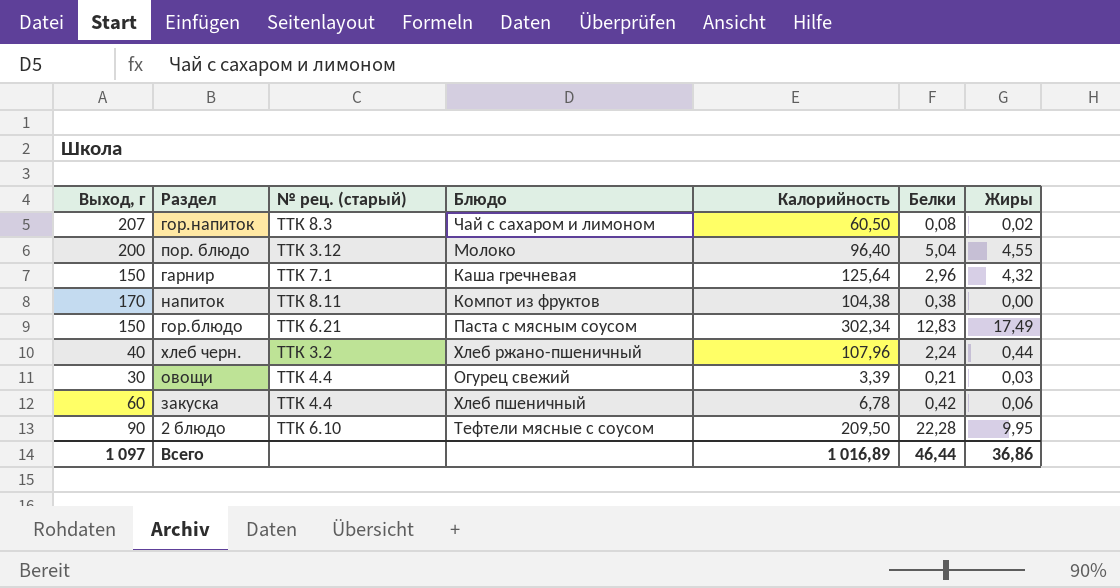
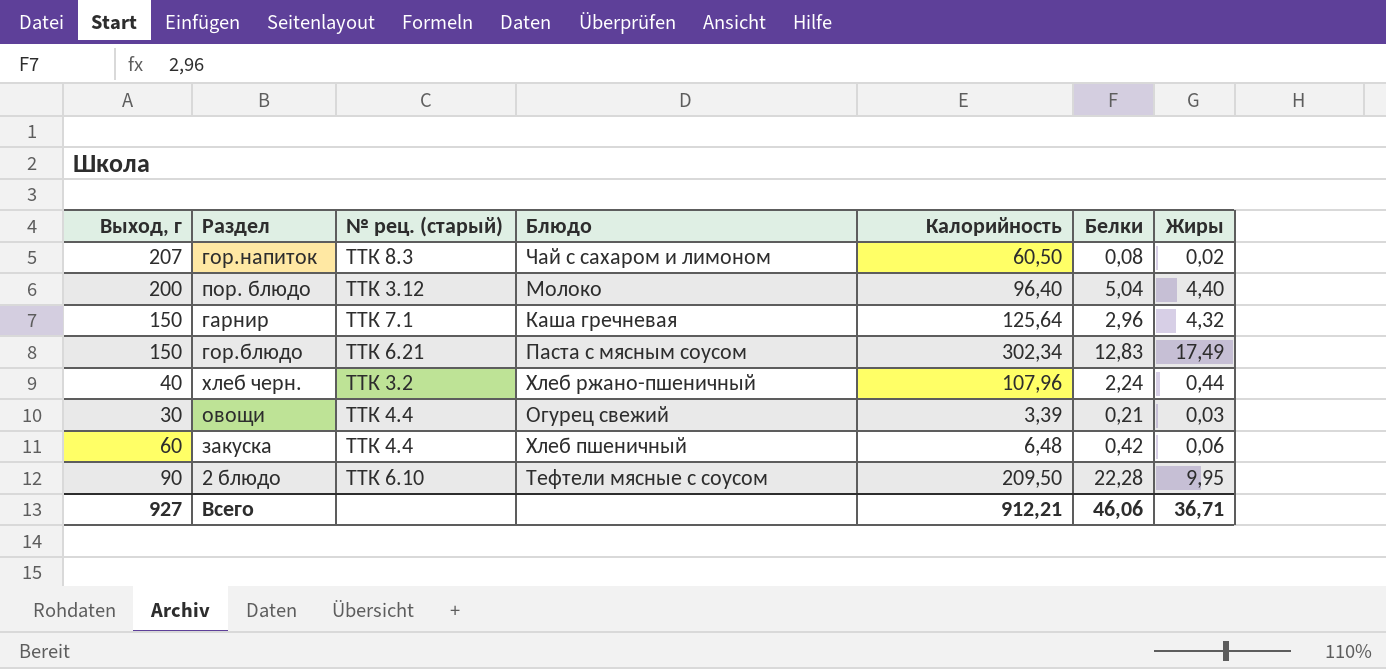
row напиток: 170 | ТТК 8.11 | Компот из фруктов | 104,38 | 0,38 | 0,00 -> none
пор. блюдо | Жиры: 4,55 -> 4,40
закуска | Калорийность: 6,78 -> 6,48
Всего | Выход, г: 1 097 -> 927
Всего | Калорийность: 1 016,89 -> 912,21
Всего | Белки: 46,44 -> 46,06
Всего | Жиры: 36,86 -> 36,71

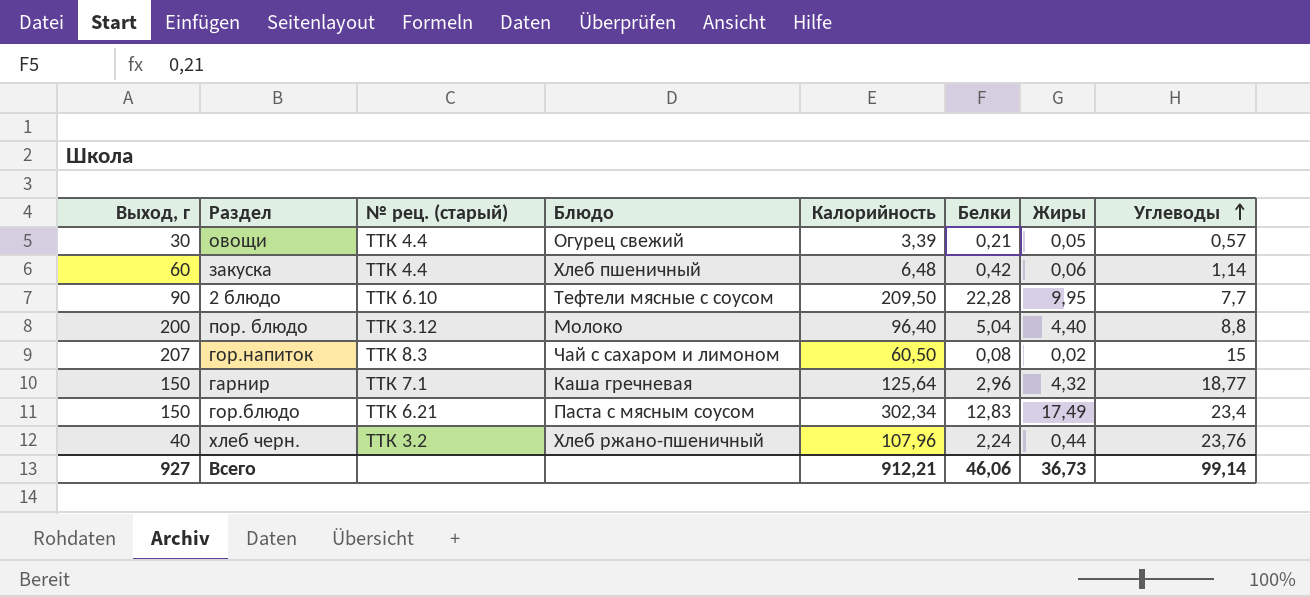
row order: none -> Углеводы ascending
column Углеводы | position: none -> 8
овощи | Жиры: 0,03 -> 0,05
Всего | Жиры: 36,71 -> 36,73

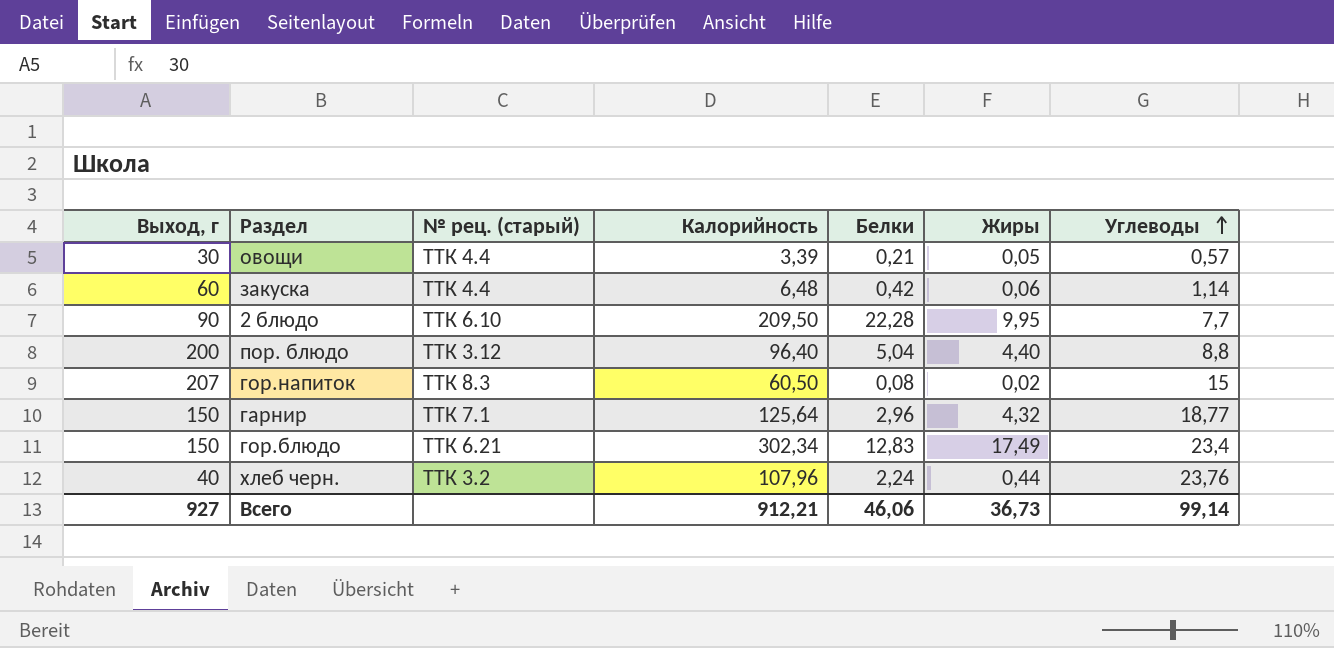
column Блюдо | position: 4 -> none

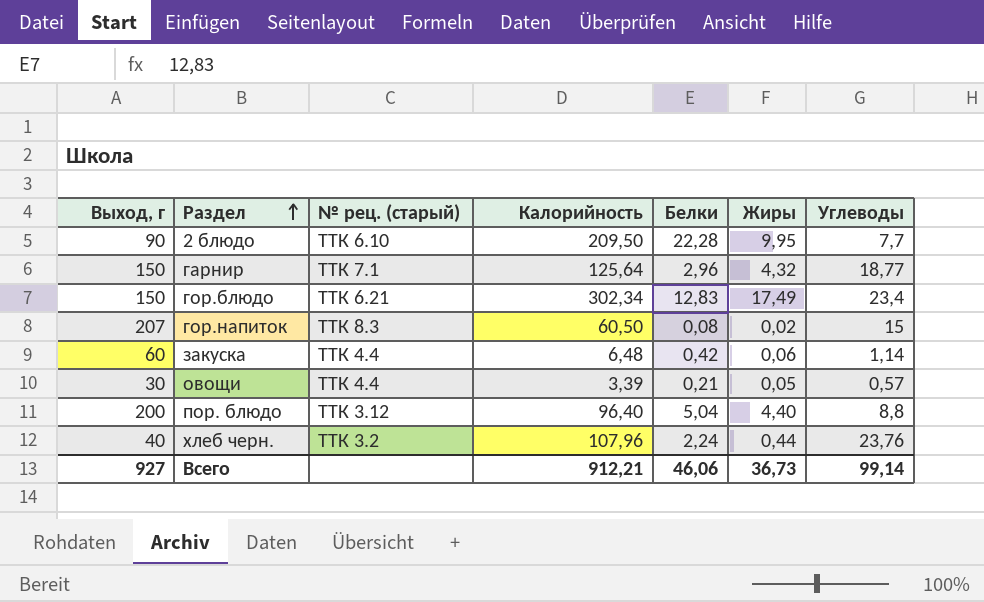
row order: Углеводы ascending -> Раздел ascending

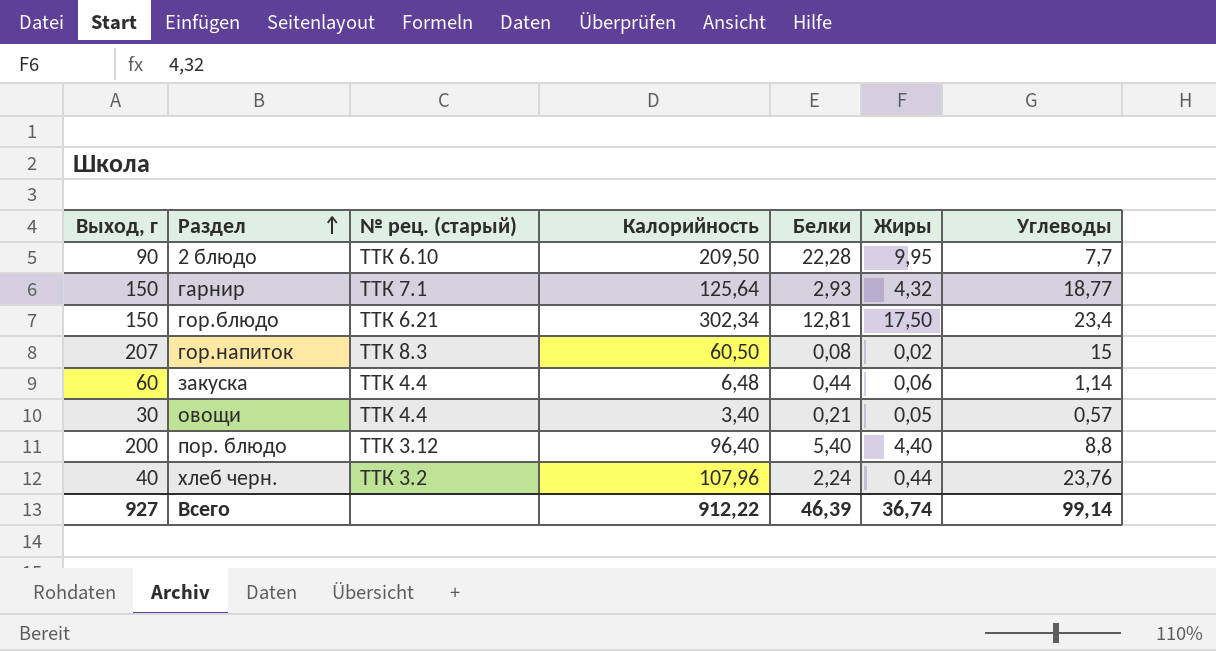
гарнир | Белки: 2,96 -> 2,93
гор.блюдо | Белки: 12,83 -> 12,81
гор.блюдо | Жиры: 17,49 -> 17,50
закуска | Белки: 0,42 -> 0,44
овощи | Калорийность: 3,39 -> 3,40
пор. блюдо | Белки: 5,04 -> 5,40
Всего | Калорийность: 912,21 -> 912,22
Всего | Белки: 46,06 -> 46,39
Всего | Жиры: 36,73 -> 36,74

